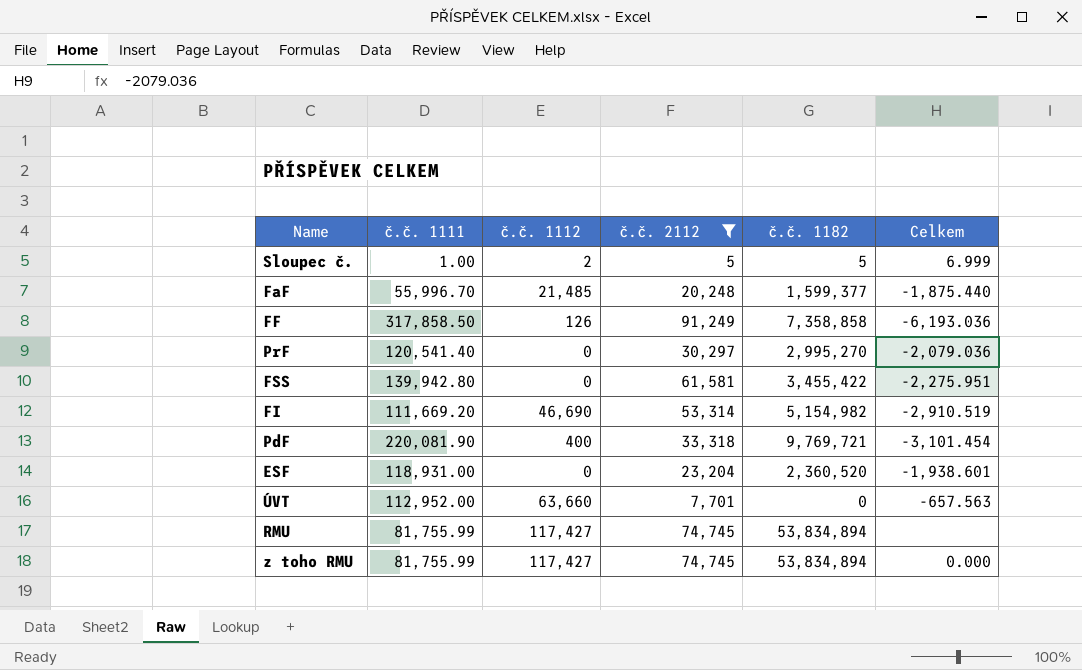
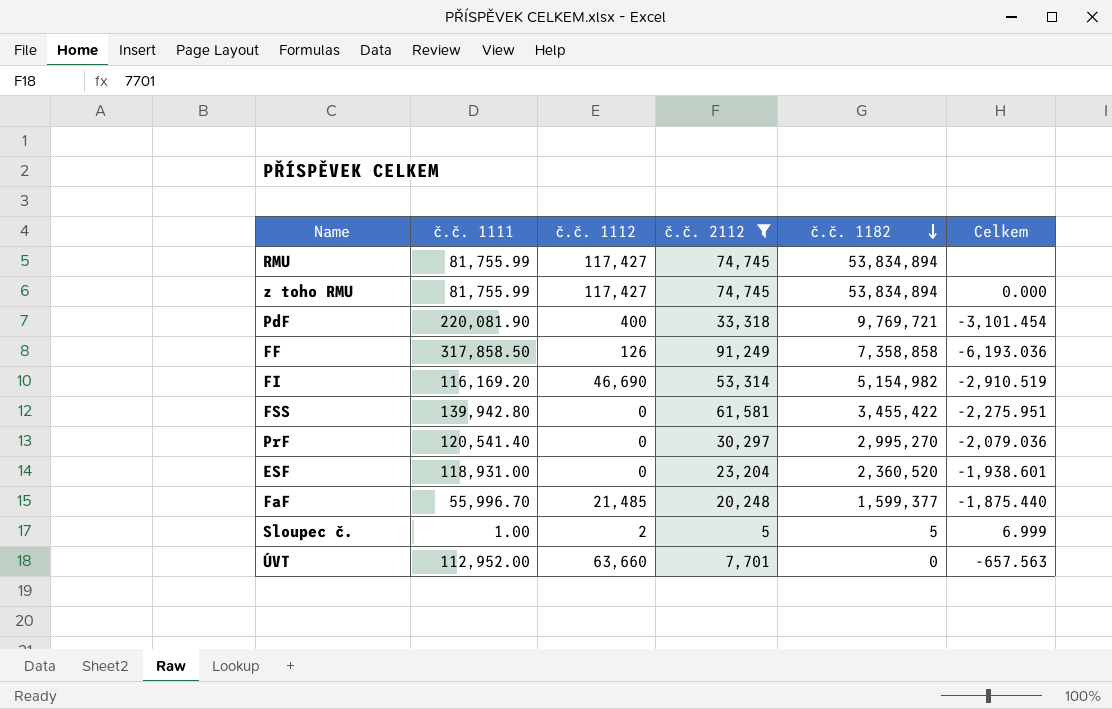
row order: none -> č.č. 1182 descending
FI | č.č. 1111: 111,669.20 -> 116,169.20

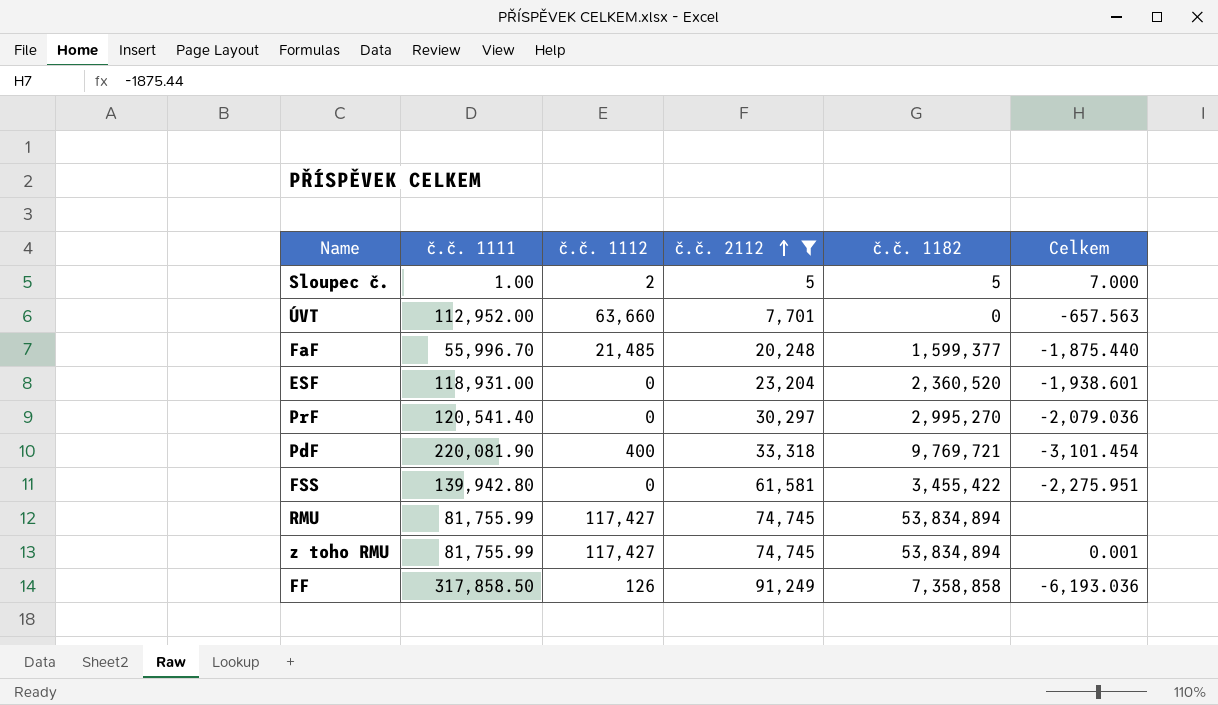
row order: č.č. 1182 descending -> č.č. 2112 ascending
row FI: 116,169.20 | 46,690 | 53,314 | 5,154,982 | -2,910.519 -> none
Sloupec č. | Celkem: 6.999 -> 7.000
z toho RMU | Celkem: 0.000 -> 0.001

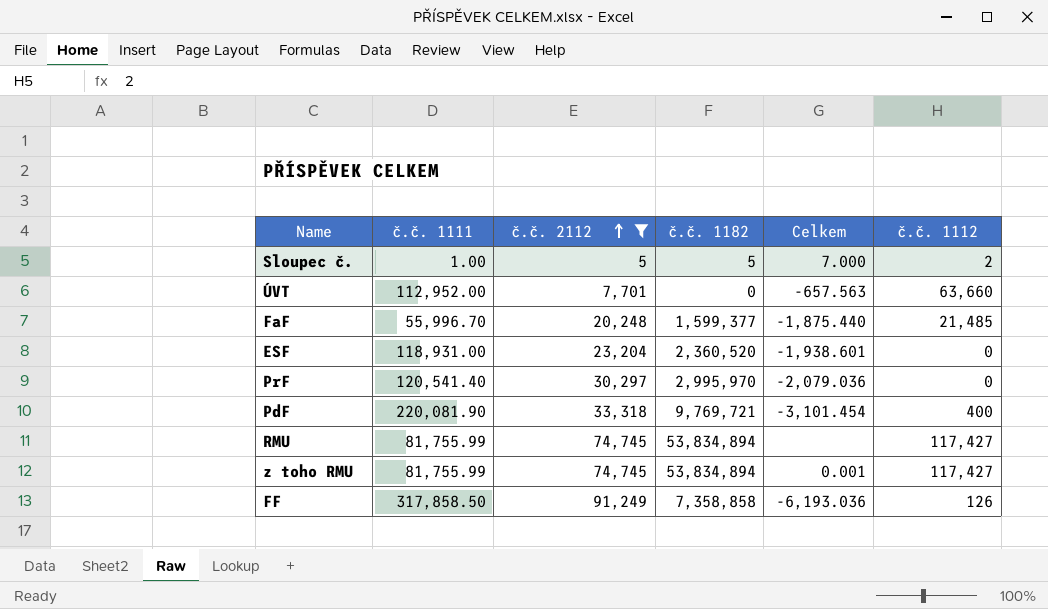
column č.č. 1112 | position: 3 -> 6
row FSS: 139,942.80 | 0 | 61,581 | 3,455,422 | -2,275.951 -> none
PrF | č.č. 1182: 2,995,270 -> 2,995,970

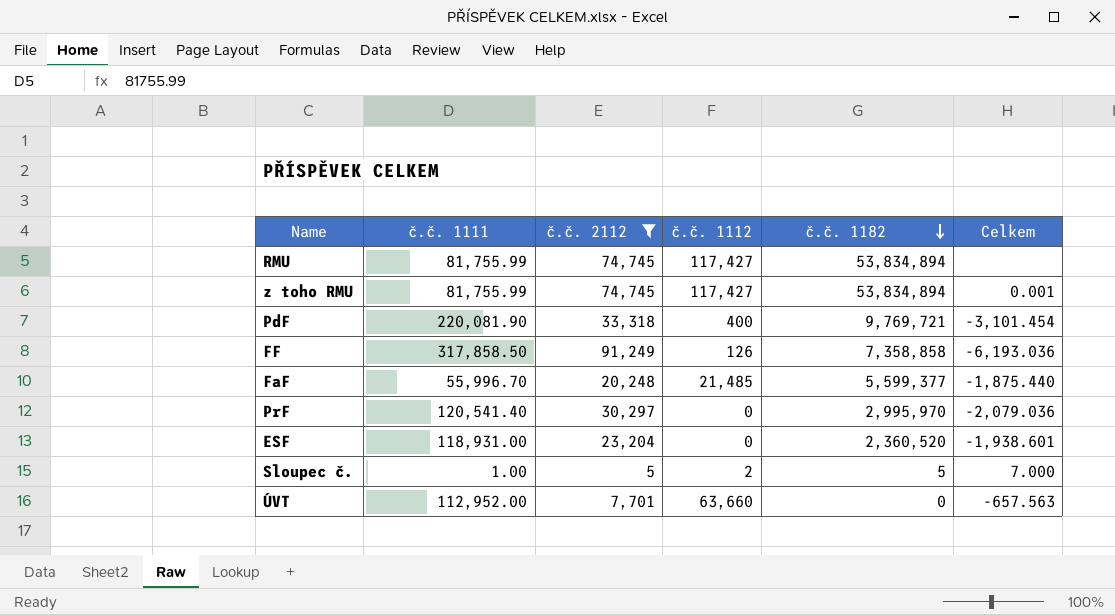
row order: č.č. 2112 ascending -> č.č. 1182 descending
column č.č. 1112 | position: 6 -> 4
FaF | č.č. 1182: 1,599,377 -> 5,599,377

